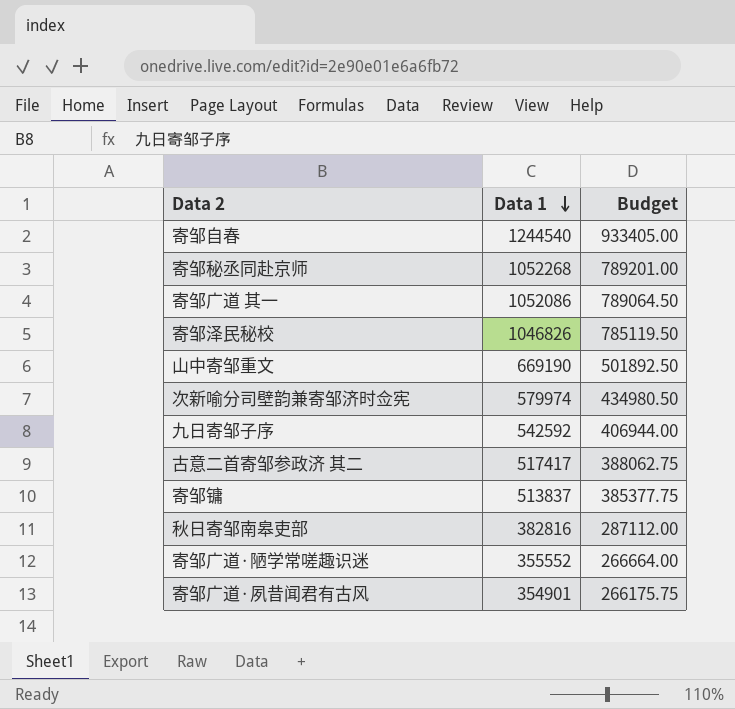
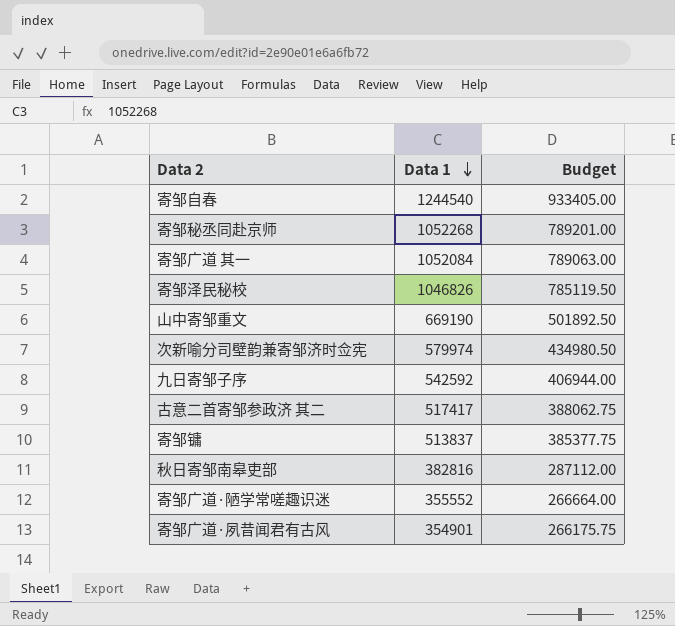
寄邹广道 其一 | Data 1: 1052086 -> 1052084
寄邹广道 其一 | Budget: 789064.50 -> 789063.00

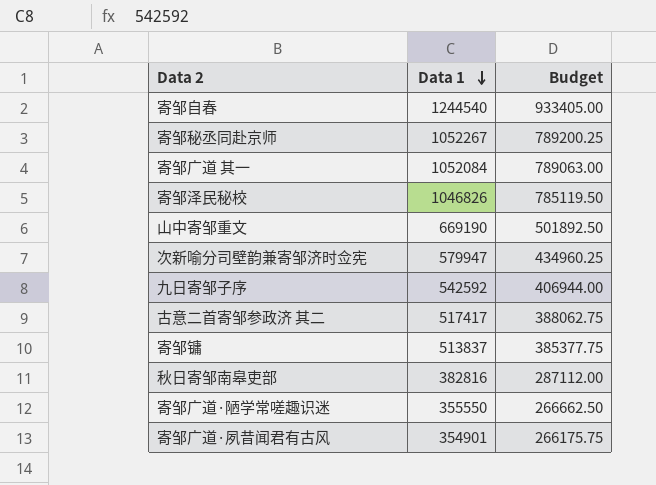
寄邹秘丞同赴京师 | Data 1: 1052268 -> 1052267
寄邹秘丞同赴京师 | Budget: 789201.00 -> 789200.25
次新喻分司壁韵兼寄邹济时佥宪 | Data 1: 579974 -> 579947
次新喻分司壁韵兼寄邹济时佥宪 | Budget: 434980.50 -> 434960.25
寄邹广道·陋学常嗟趣识迷 | Data 1: 355552 -> 355550
寄邹广道·陋学常嗟趣识迷 | Budget: 266664.00 -> 266662.50

